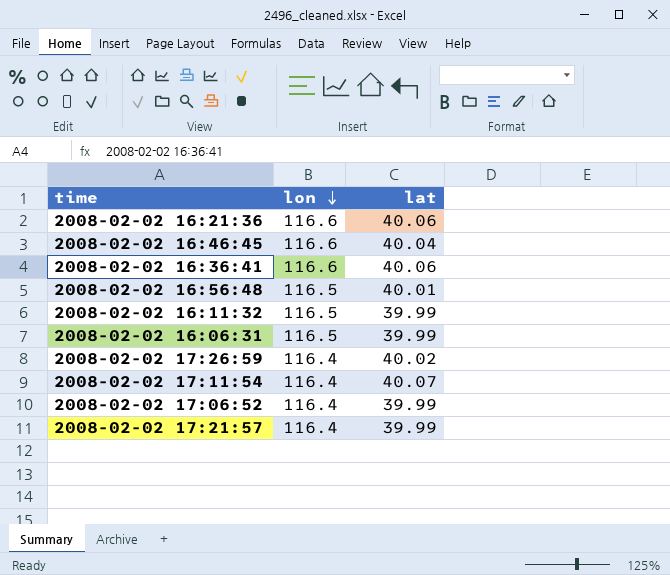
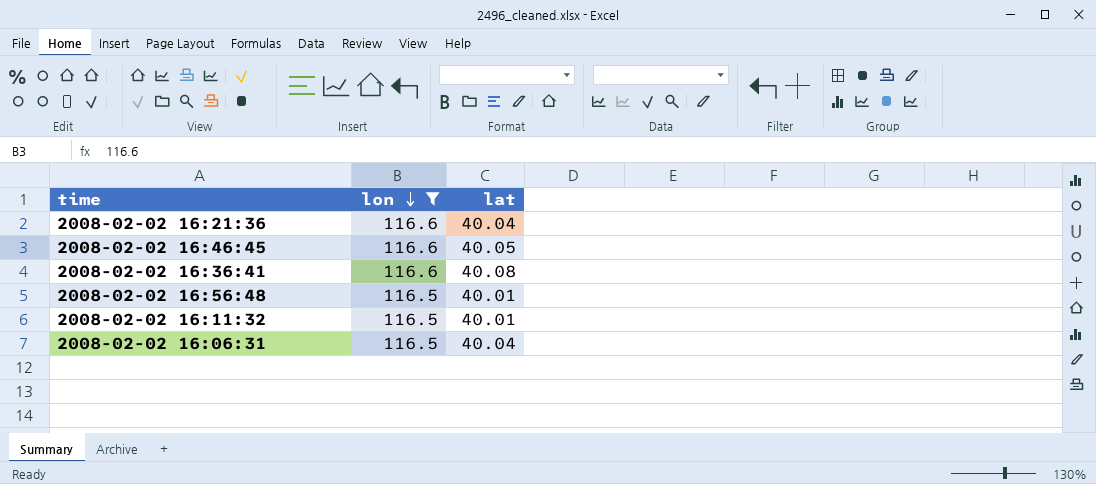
filter: none -> lon != 116.4
2008-02-02 16:21:36 | lat: 40.06 -> 40.04
2008-02-02 16:46:45 | lat: 40.04 -> 40.05
2008-02-02 16:36:41 | lat: 40.06 -> 40.08
2008-02-02 16:11:32 | lat: 39.99 -> 40.01
2008-02-02 16:06:31 | lat: 39.99 -> 40.04

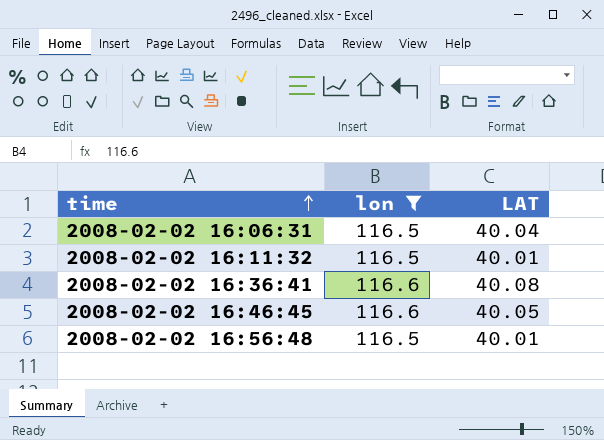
row order: lon descending -> time ascending
column name: lat -> LAT
row 2008-02-02 16:21:36: 116.6 | 40.04 -> none

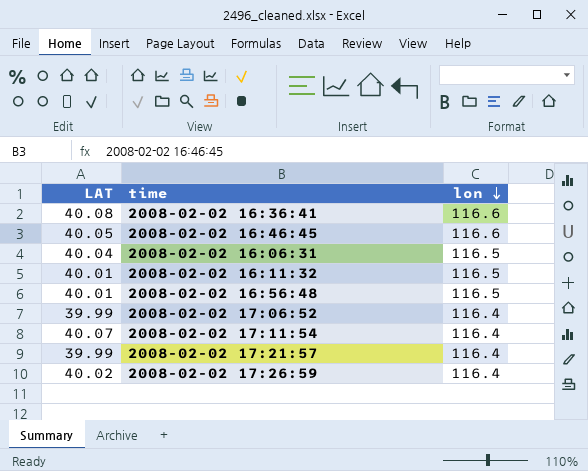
filter: lon != 116.4 -> none
row order: time ascending -> lon descending
column LAT | position: 3 -> 1

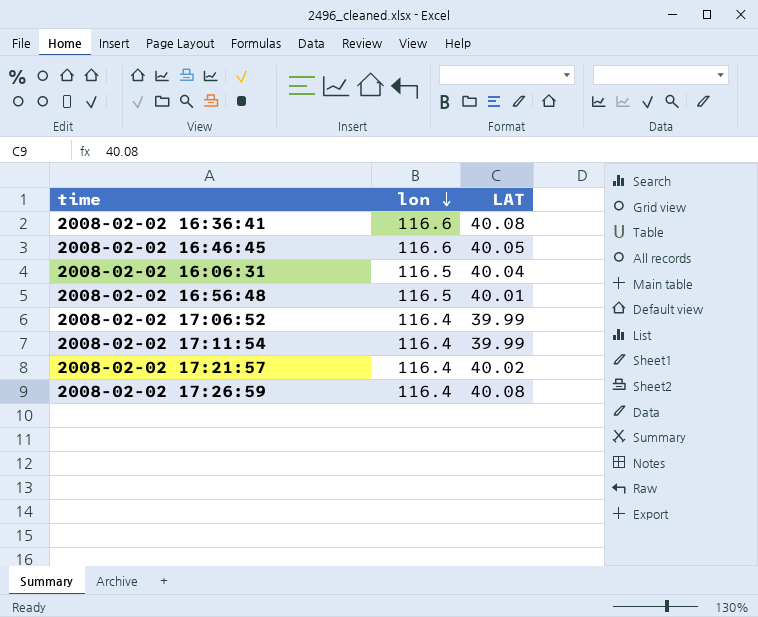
column LAT | position: 1 -> 3
row 2008-02-02 16:11:32: 40.01 | 116.5 -> none
2008-02-02 17:11:54 | LAT: 40.07 -> 39.99
2008-02-02 17:21:57 | LAT: 39.99 -> 40.02
2008-02-02 17:26:59 | LAT: 40.02 -> 40.08

